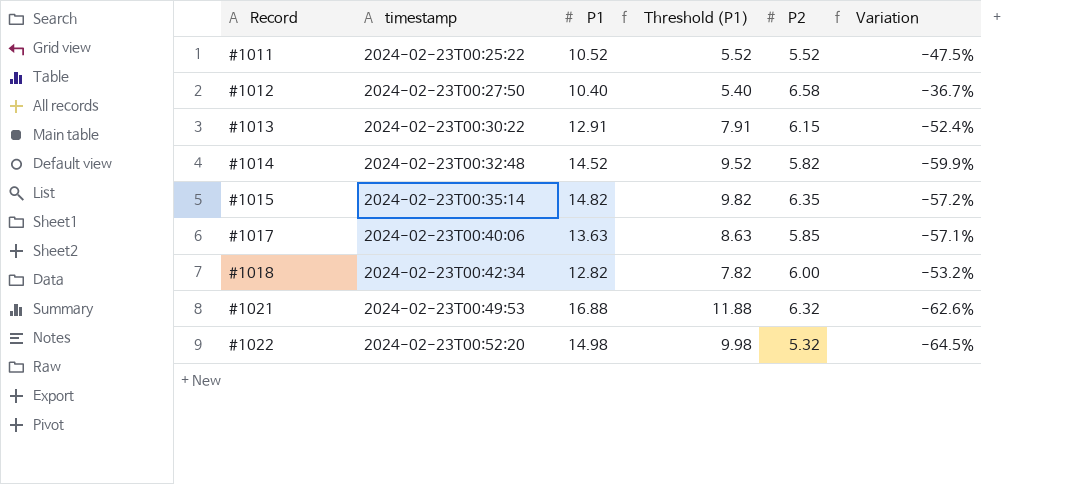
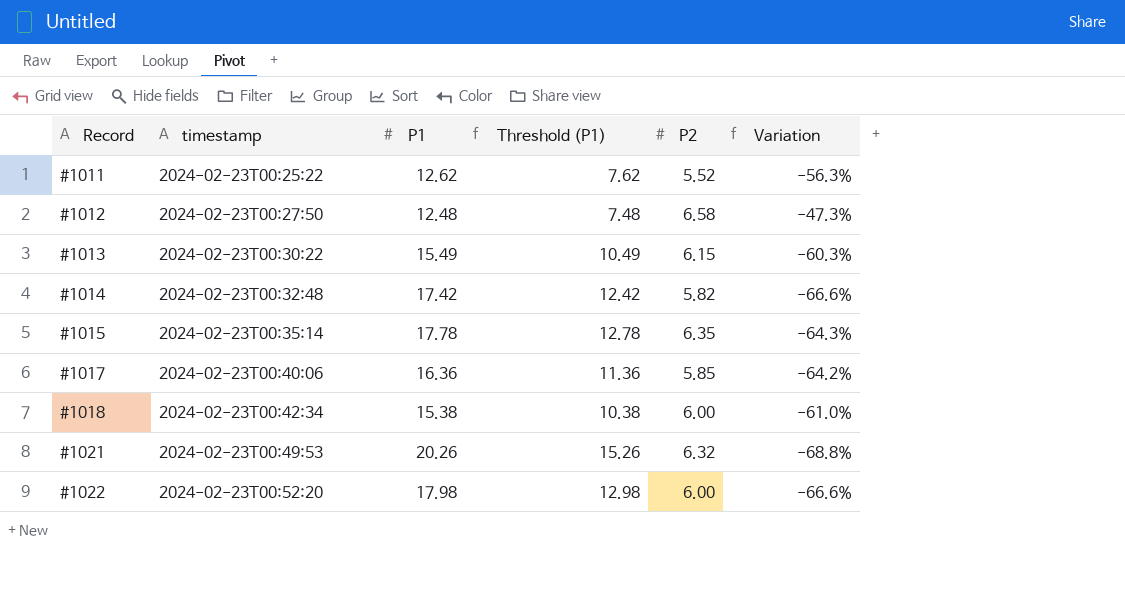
#1011 | P1: 10.52 -> 12.62
#1011 | Threshold (P1): 5.52 -> 7.62
#1011 | Variation: -47.5% -> -56.3%
#1012 | P1: 10.40 -> 12.48
#1012 | Threshold (P1): 5.40 -> 7.48
#1012 | Variation: -36.7% -> -47.3%
#1013 | P1: 12.91 -> 15.49
#1013 | Threshold (P1): 7.91 -> 10.49
#1013 | Variation: -52.4% -> -60.3%
#1014 | P1: 14.52 -> 17.42
#1014 | Threshold (P1): 9.52 -> 12.42
#1014 | Variation: -59.9% -> -66.6%
#1015 | P1: 14.82 -> 17.78
#1015 | Threshold (P1): 9.82 -> 12.78
#1015 | Variation: -57.2% -> -64.3%
#1017 | P1: 13.63 -> 16.36
#1017 | Threshold (P1): 8.63 -> 11.36
#1017 | Variation: -57.1% -> -64.2%
#1018 | P1: 12.82 -> 15.38
#1018 | Threshold (P1): 7.82 -> 10.38
#1018 | Variation: -53.2% -> -61.0%
#1021 | P1: 16.88 -> 20.26
#1021 | Threshold (P1): 11.88 -> 15.26
#1021 | Variation: -62.6% -> -68.8%
#1022 | P1: 14.98 -> 17.98
#1022 | Threshold (P1): 9.98 -> 12.98
#1022 | P2: 5.32 -> 6.00
#1022 | Variation: -64.5% -> -66.6%

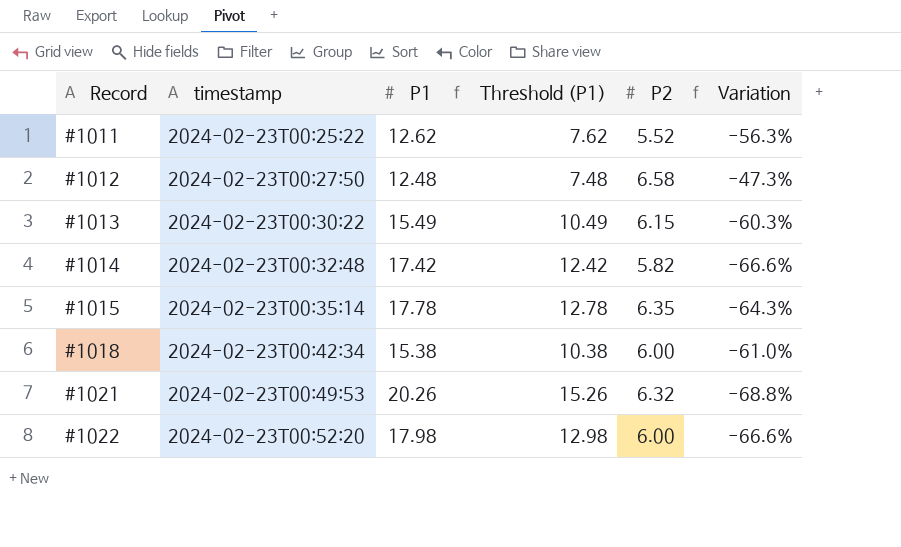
row #1017: 2024-02-23T00:40:06 | 16.36 | 11.36 | 5.85 | -64.2% -> none

